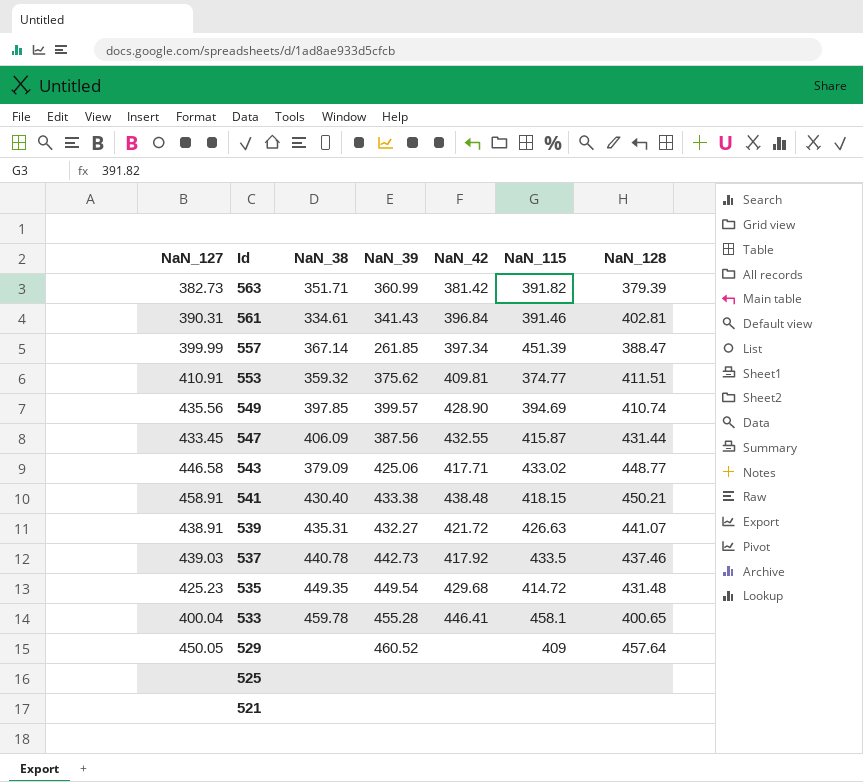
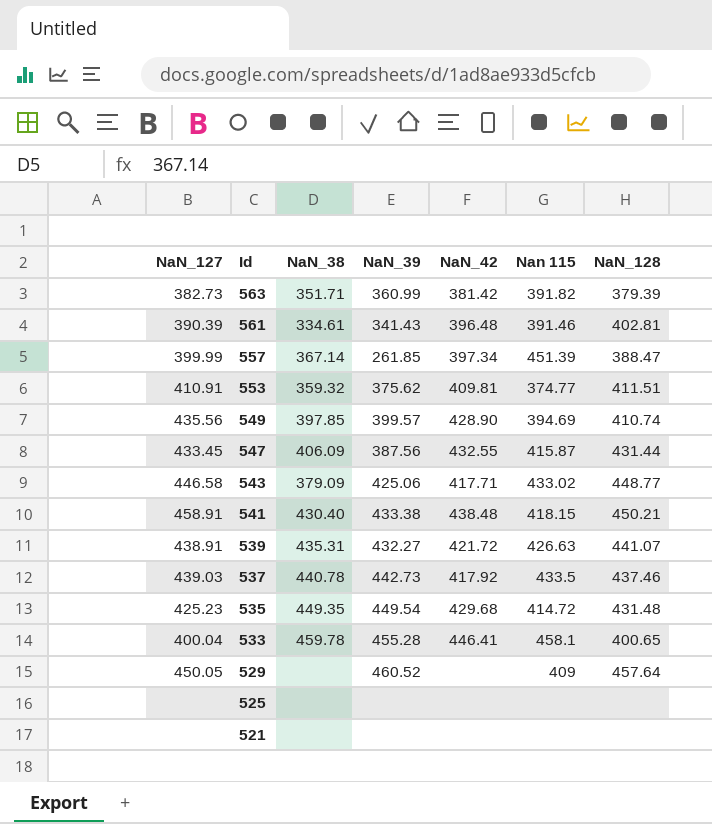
column name: NaN_115 -> Nan 115
561 | NaN_127: 390.31 -> 390.39
561 | NaN_42: 396.84 -> 396.48

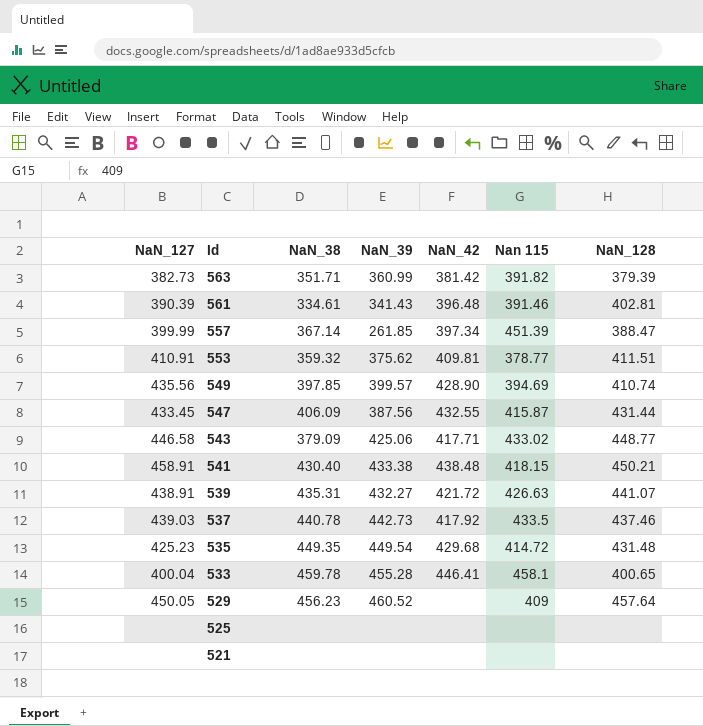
553 | Nan 115: 374.77 -> 378.77
529 | NaN_38: none -> 456.23

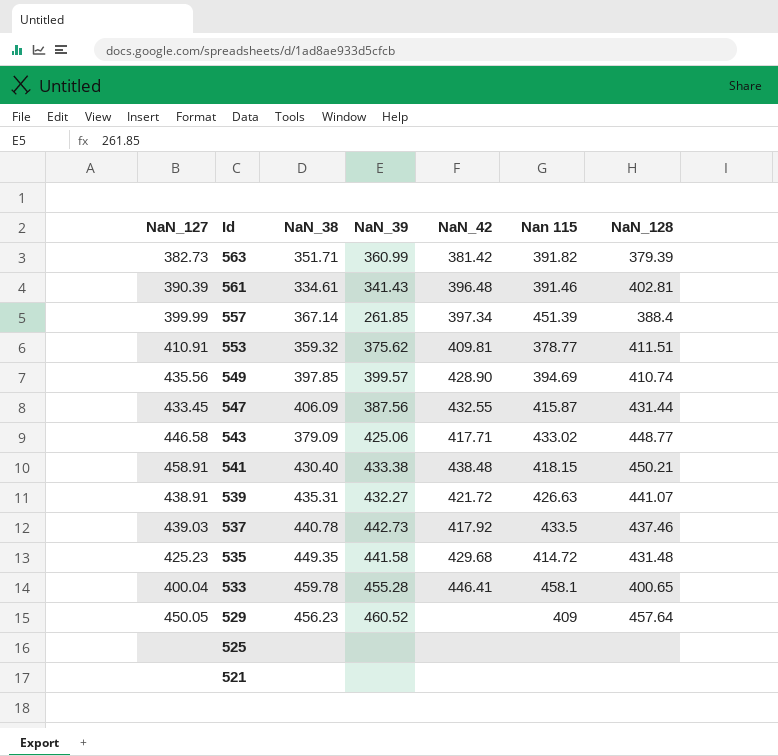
557 | NaN_128: 388.47 -> 388.4
535 | NaN_39: 449.54 -> 441.58

